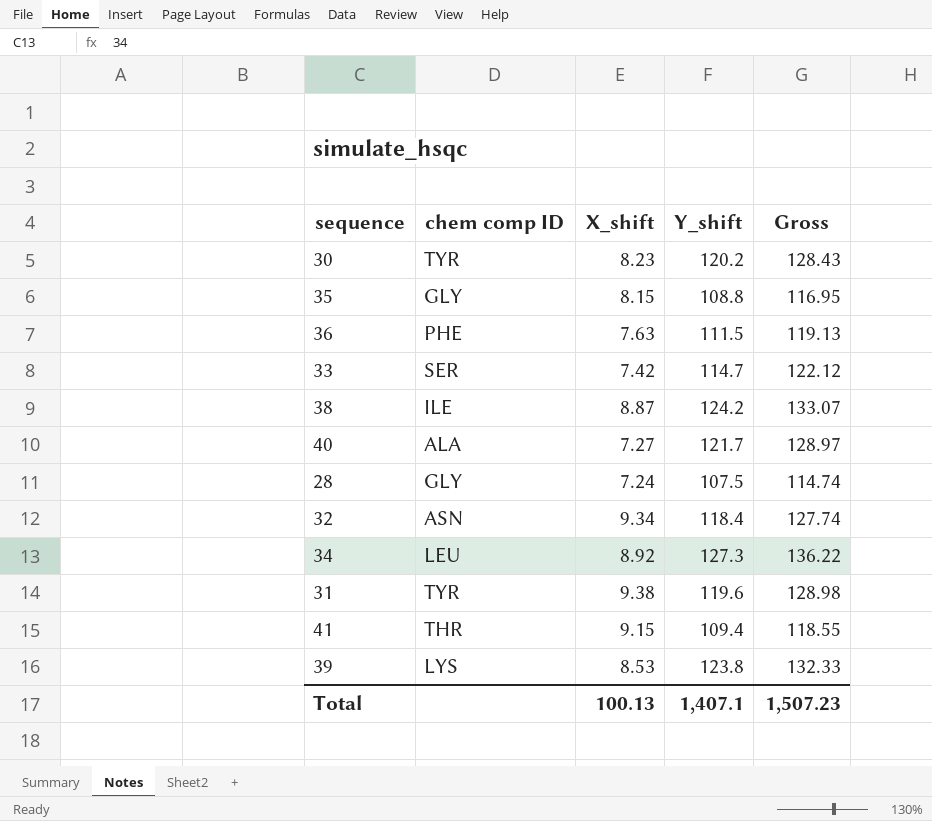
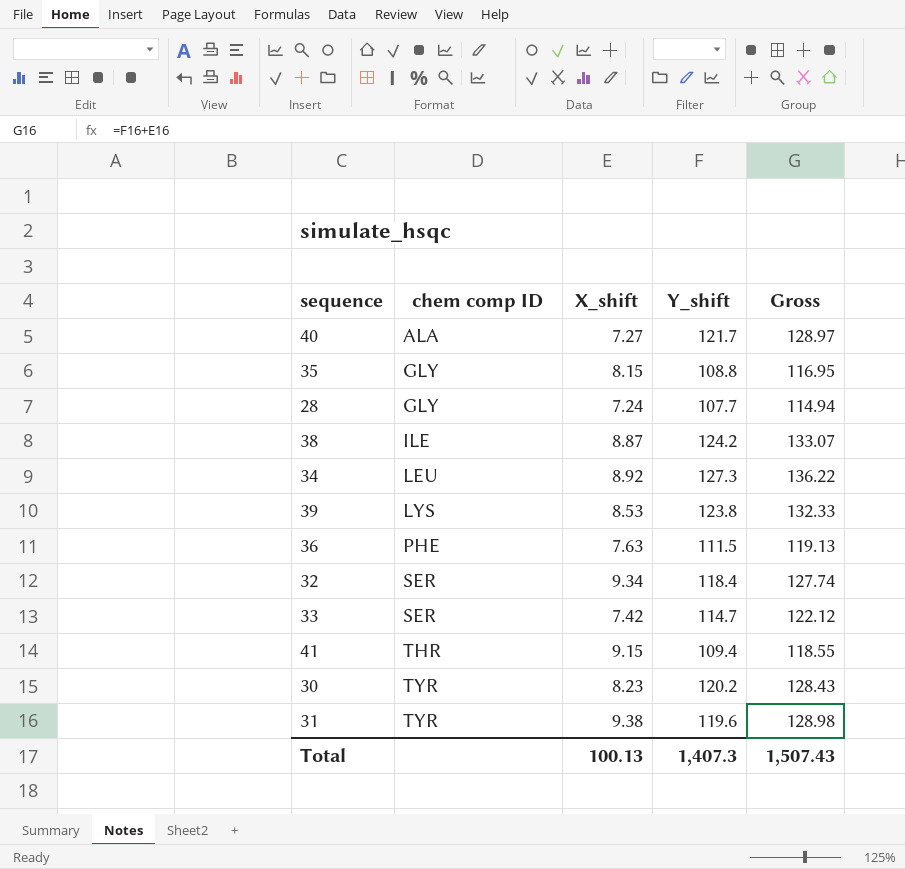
row order: none -> chem comp ID ascending
28 | Y_shift: 107.5 -> 107.7
28 | Gross: 114.74 -> 114.94
32 | chem comp ID: ASN -> SER
Total | Y_shift: 1,407.1 -> 1,407.3
Total | Gross: 1,507.23 -> 1,507.43

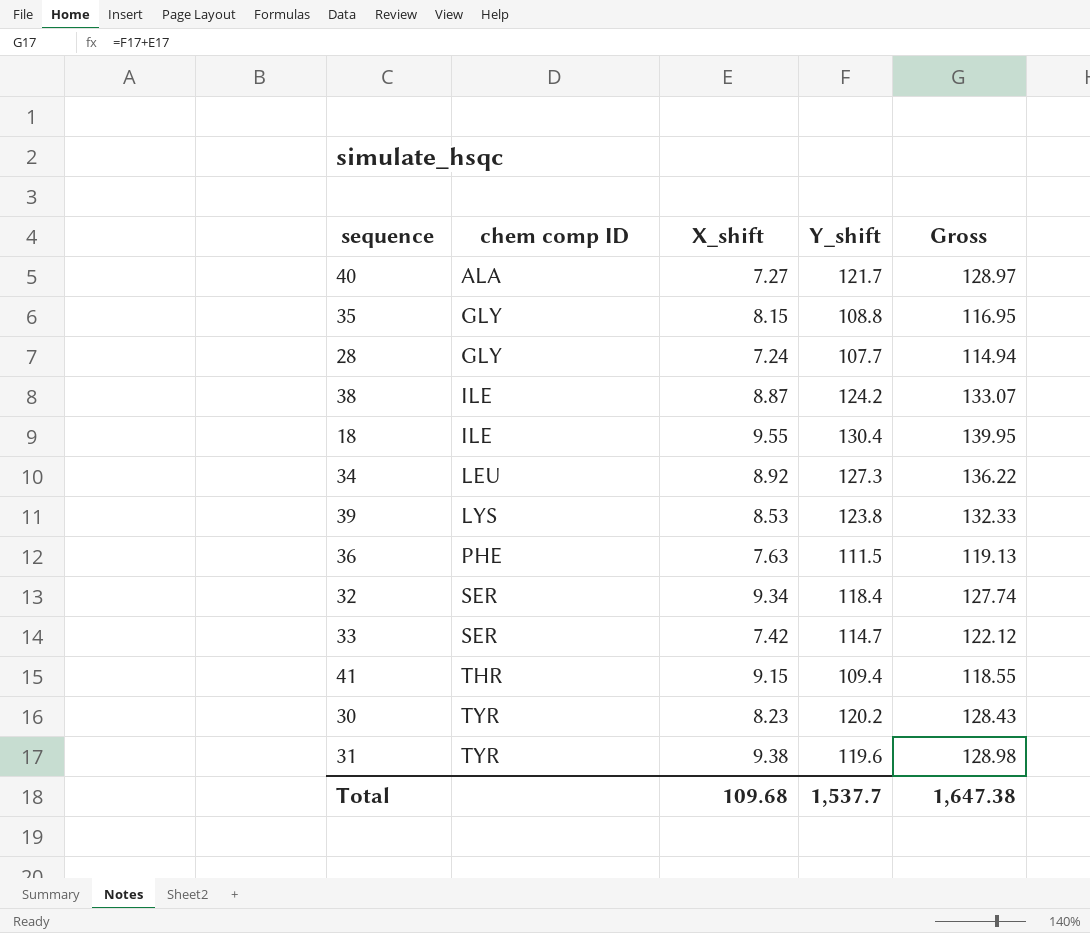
row 18: none -> ILE | 9.55 | 130.4 | 139.95
Total | X_shift: 100.13 -> 109.68
Total | Y_shift: 1,407.3 -> 1,537.7
Total | Gross: 1,507.43 -> 1,647.38

